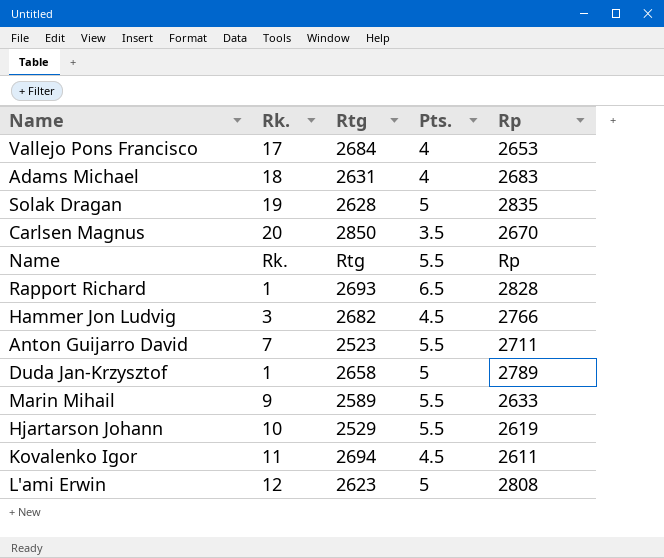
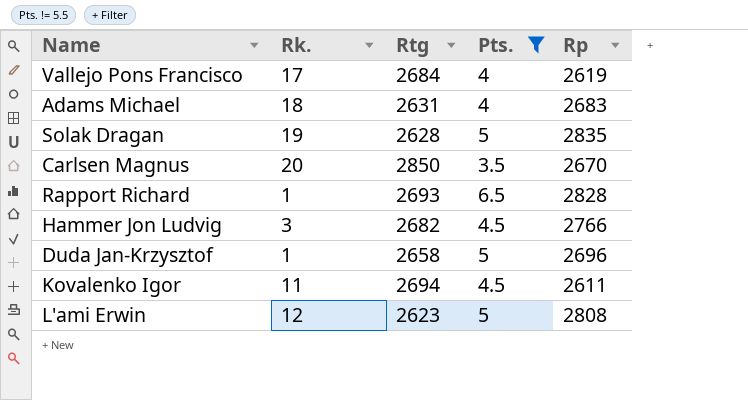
filter: none -> Pts. != 5.5
Vallejo Pons Francisco | Rp: 2653 -> 2619
Duda Jan-Krzysztof | Rp: 2789 -> 2696

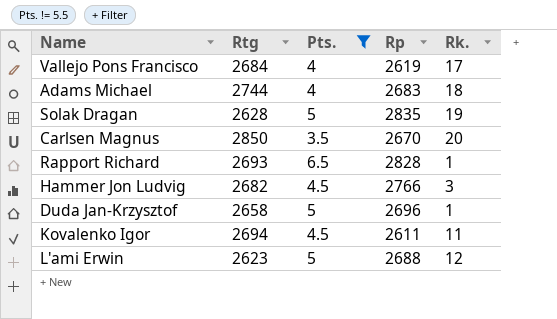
column Rk. | position: 2 -> 5
Adams Michael | Rtg: 2631 -> 2744
L'ami Erwin | Rp: 2808 -> 2688

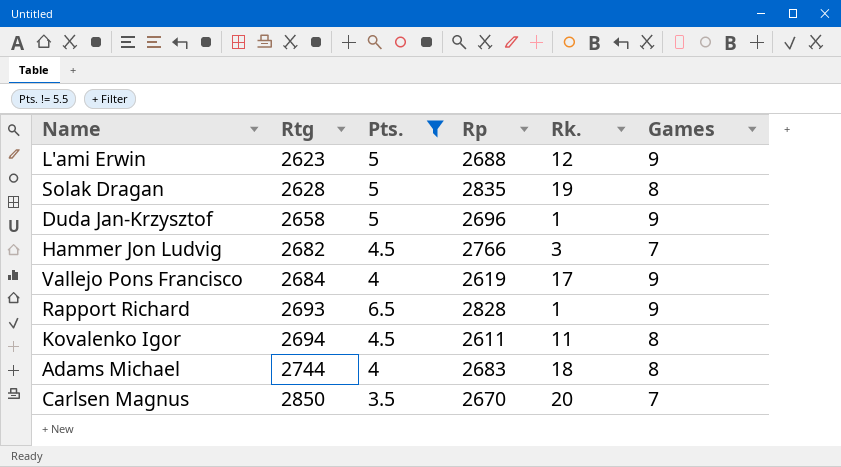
row order: none -> Rtg ascending
column Games | position: none -> 6

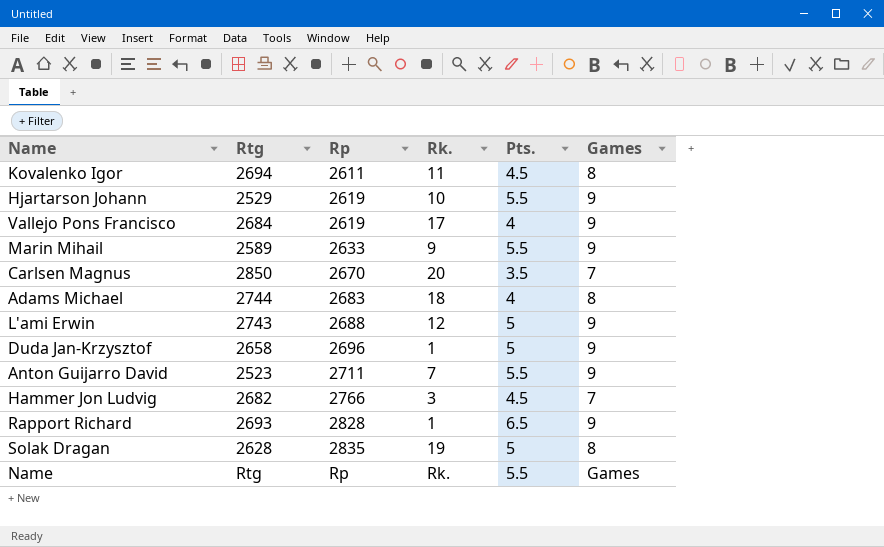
filter: Pts. != 5.5 -> none
row order: Rtg ascending -> Rp ascending
column Pts. | position: 3 -> 5
L'ami Erwin | Rtg: 2623 -> 2743

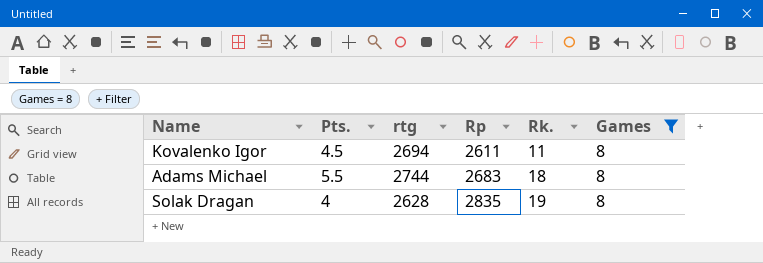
filter: none -> Games = 8
column Pts. | position: 5 -> 2
column name: Rtg -> rtg
Adams Michael | Pts.: 4 -> 5.5
Solak Dragan | Pts.: 5 -> 4

